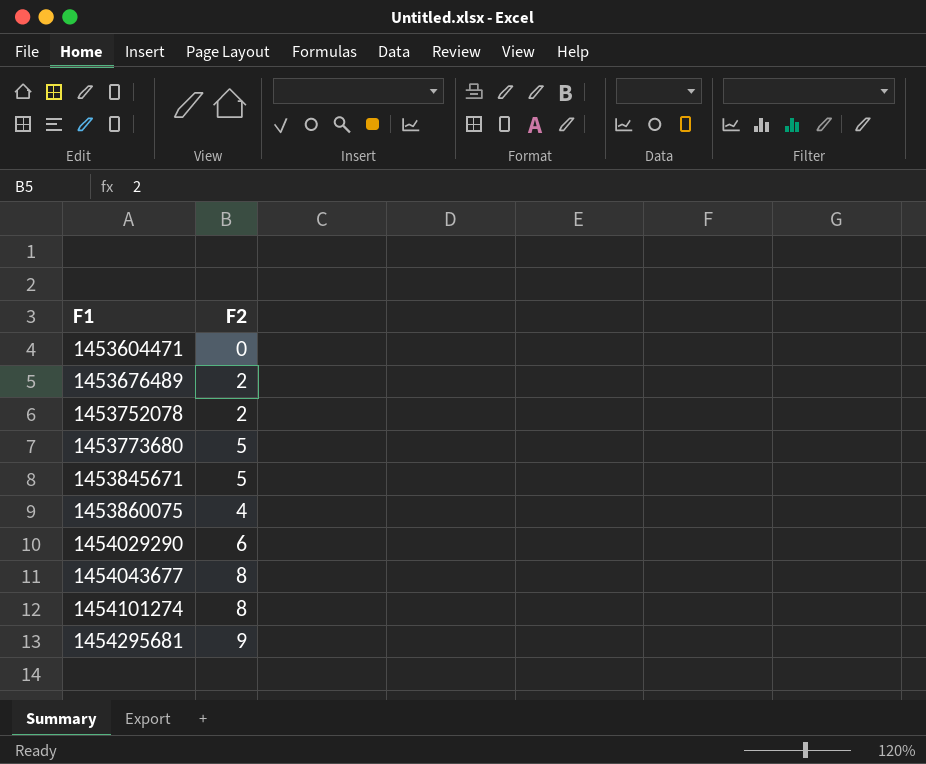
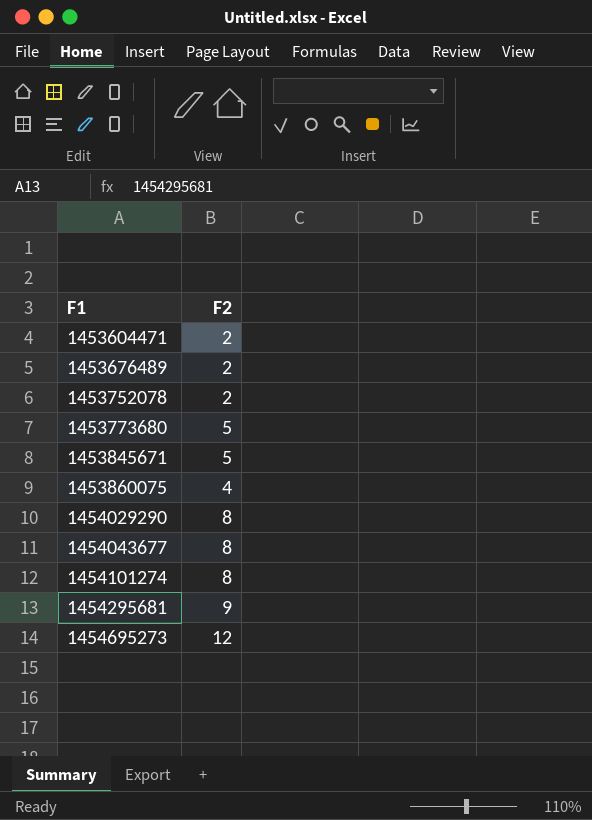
1453604471 | F2: 0 -> 2
1454029290 | F2: 6 -> 8
row 1454695273: none -> 12

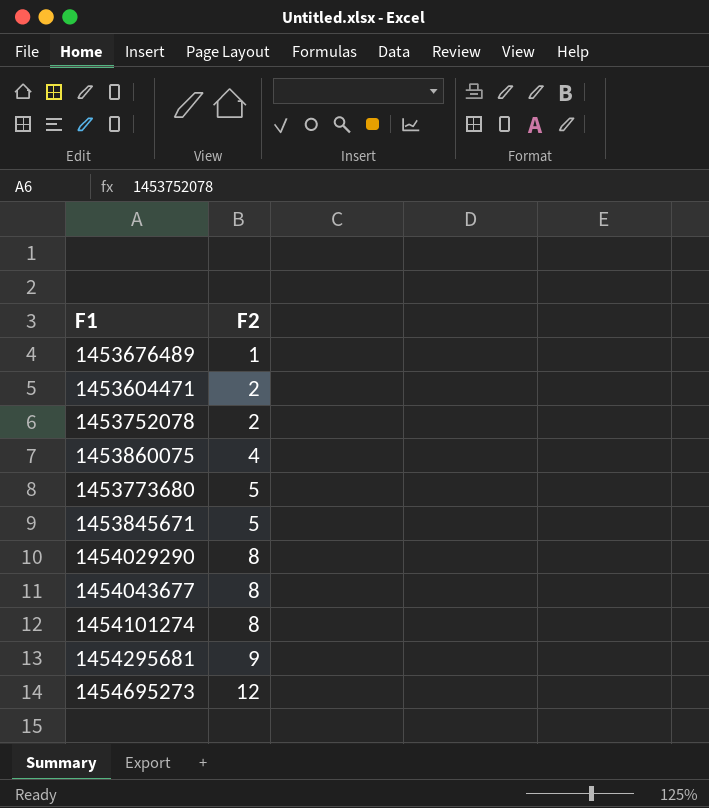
row order: F1 ascending -> F2 ascending
1453676489 | F2: 2 -> 1

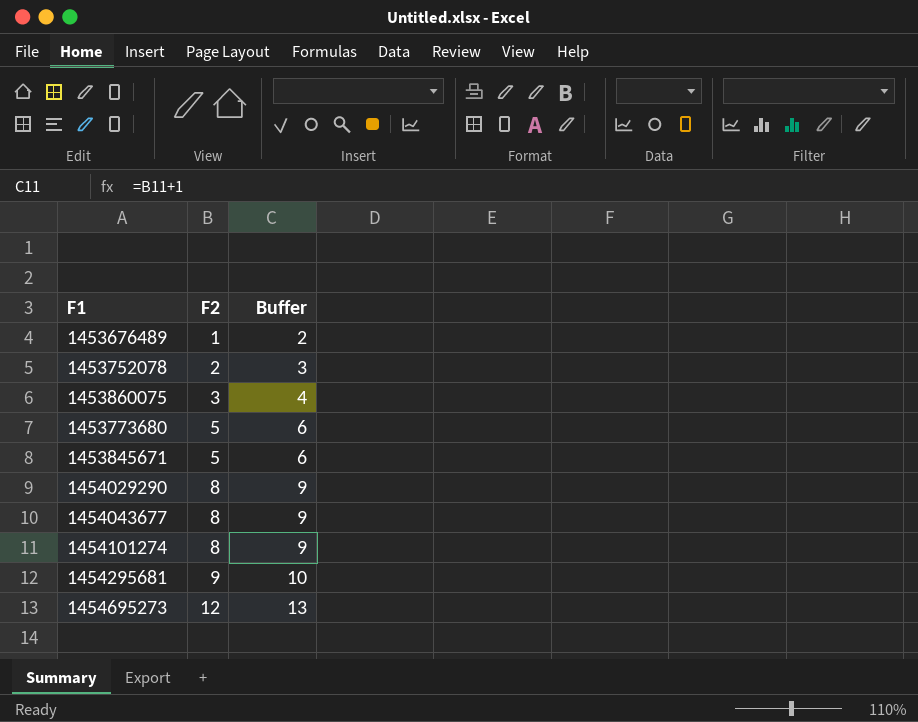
column Buffer | formula: none -> [F2] + 1
row 1453604471: 2 -> none
1453860075 | F2: 4 -> 3

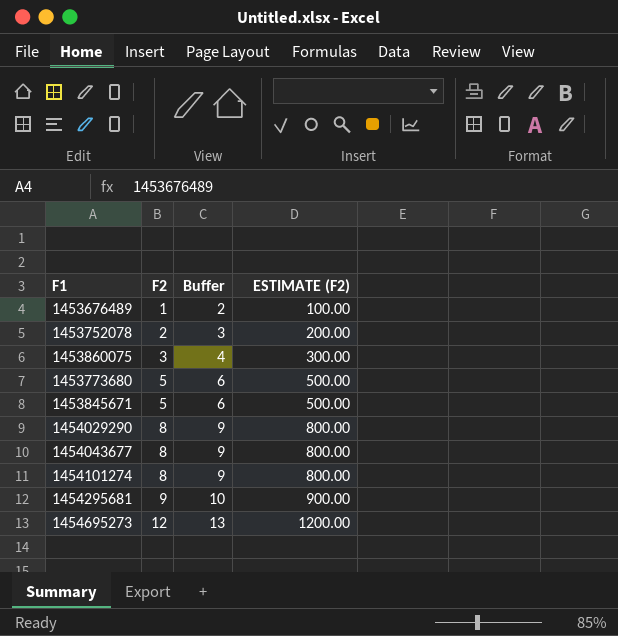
column ESTIMATE (F2) | formula: none -> [F2] * 100

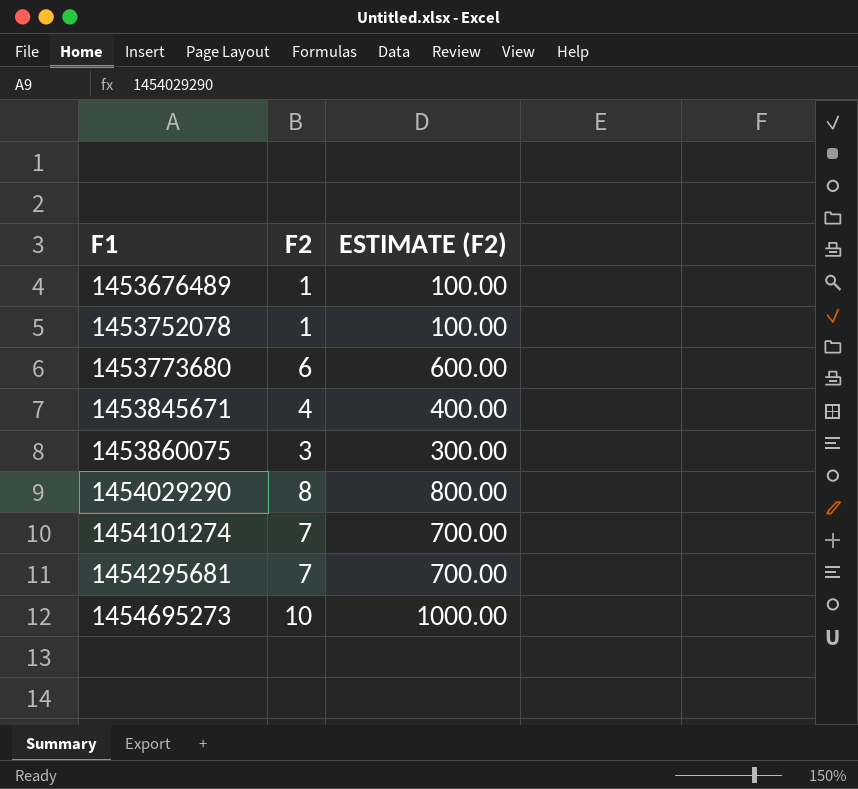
row order: F2 ascending -> F1 ascending
column Buffer | formula: [F2] + 1 -> none
row 1454043677: 8 | 9 | 800.00 -> none
1453752078 | F2: 2 -> 1
1453752078 | ESTIMATE (F2): 200.00 -> 100.00
1453773680 | F2: 5 -> 6
1453773680 | ESTIMATE (F2): 500.00 -> 600.00
1453845671 | F2: 5 -> 4
1453845671 | ESTIMATE (F2): 500.00 -> 400.00
1454101274 | F2: 8 -> 7
1454101274 | ESTIMATE (F2): 800.00 -> 700.00
1454295681 | F2: 9 -> 7
1454295681 | ESTIMATE (F2): 900.00 -> 700.00
1454695273 | F2: 12 -> 10
1454695273 | ESTIMATE (F2): 1200.00 -> 1000.00

